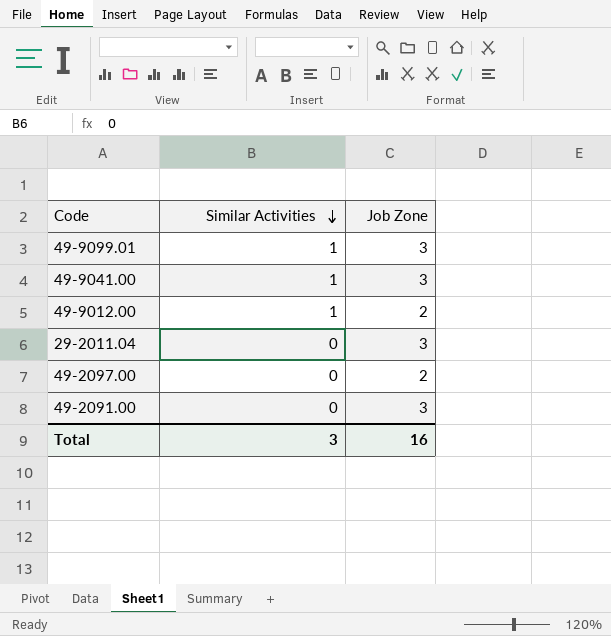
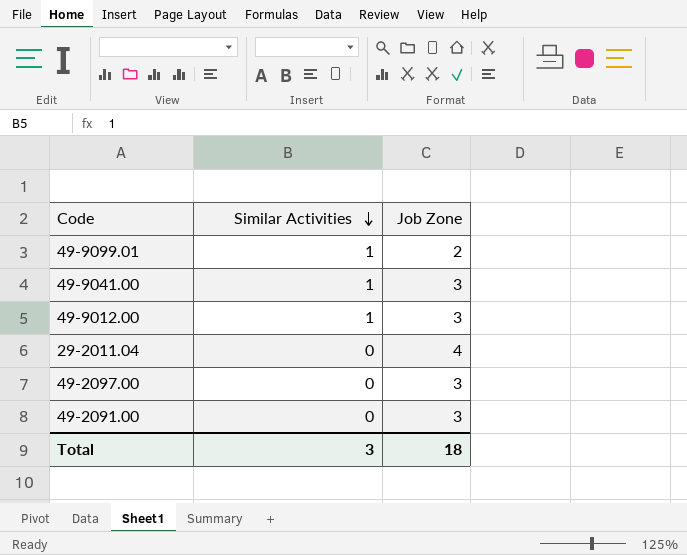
49-9099.01 | Job Zone: 3 -> 2
49-9012.00 | Job Zone: 2 -> 3
29-2011.04 | Job Zone: 3 -> 4
49-2097.00 | Job Zone: 2 -> 3
Total | Job Zone: 16 -> 18

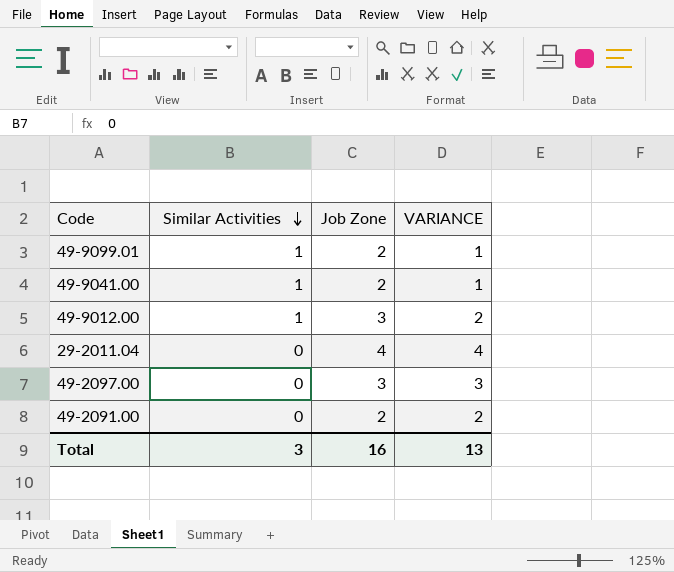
column VARIANCE | formula: none -> [Job Zone] - [Similar Activities]
49-9041.00 | Job Zone: 3 -> 2
49-2091.00 | Job Zone: 3 -> 2
Total | Job Zone: 18 -> 16

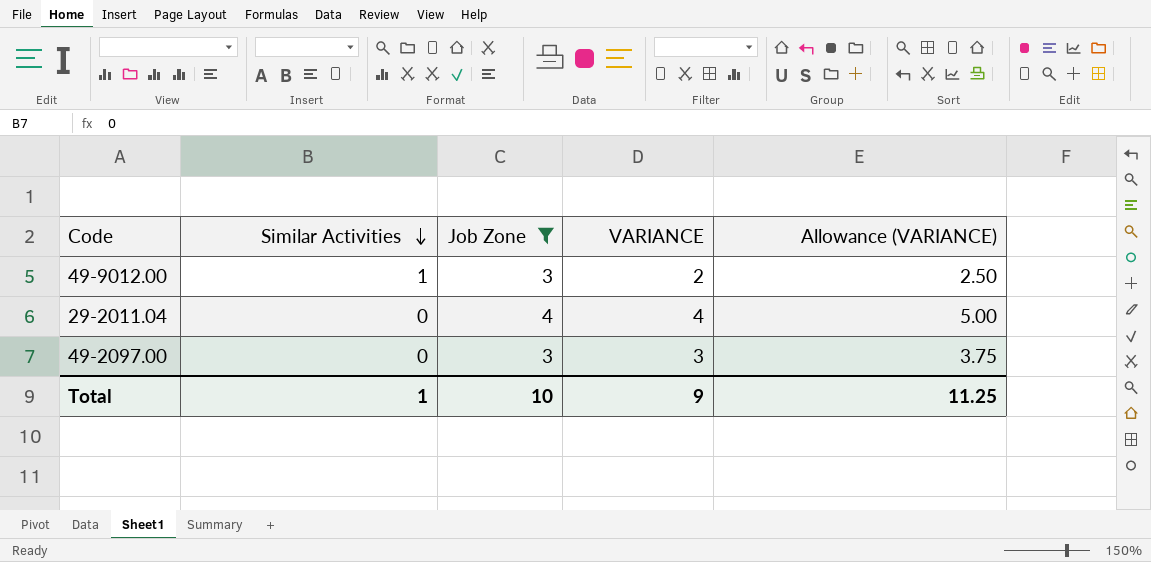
filter: none -> Job Zone != 2
column Allowance (VARIANCE) | formula: none -> [VARIANCE] * 1.25
Total | Similar Activities: 3 -> 1
Total | Job Zone: 16 -> 10
Total | VARIANCE: 13 -> 9

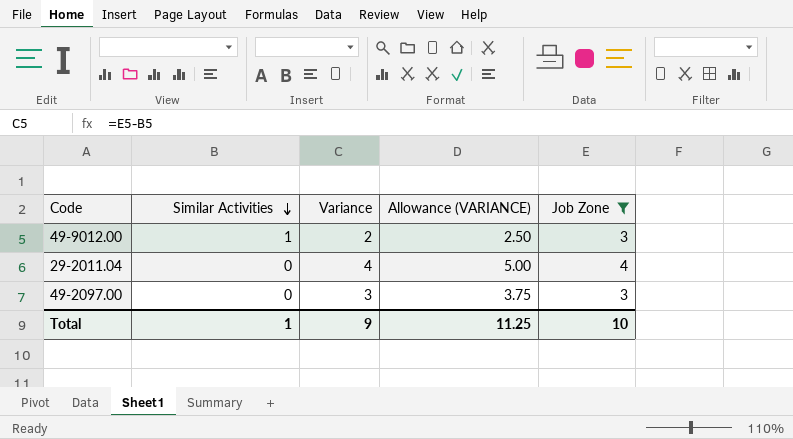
column name: VARIANCE -> Variance
column Job Zone | position: 3 -> 5

